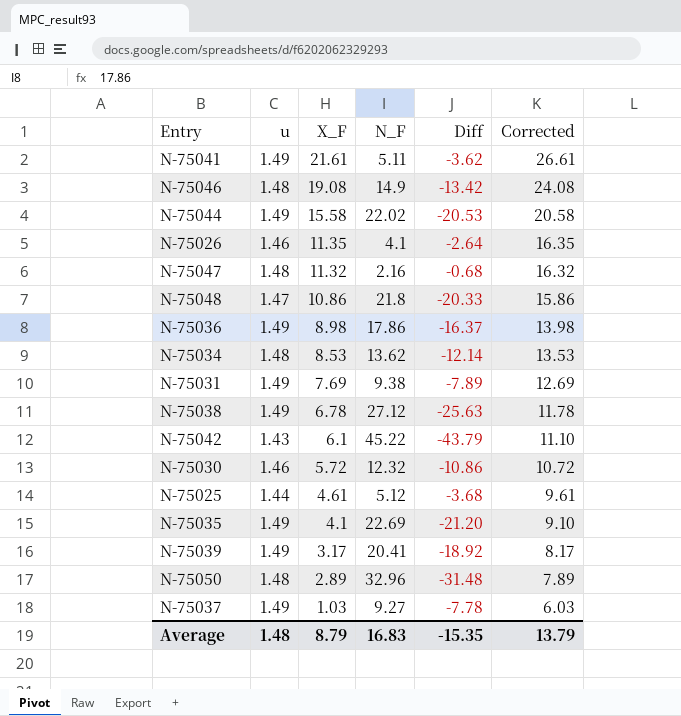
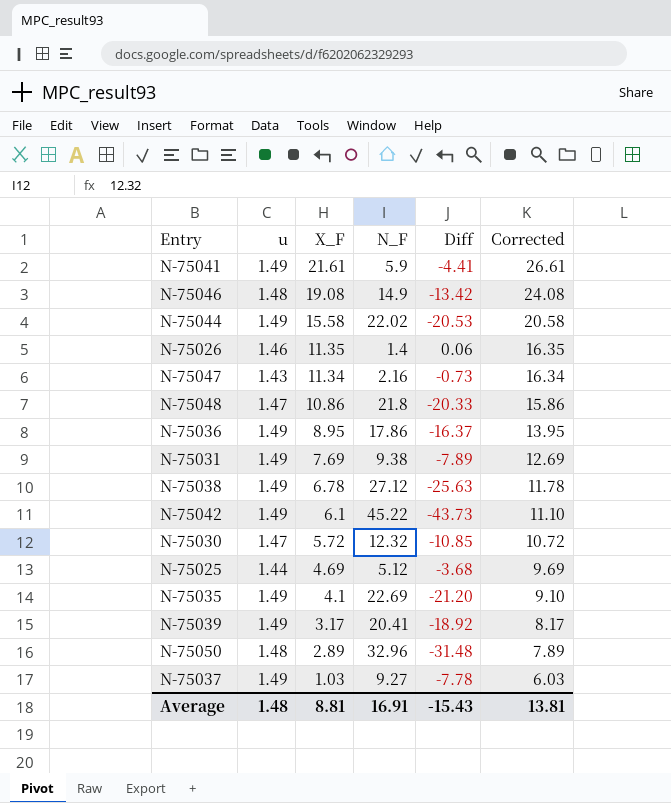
row N-75034: 1.48 | 8.53 | 13.62 | -12.14 | 13.53 -> none
N-75041 | N_F: 5.11 -> 5.9
N-75041 | Diff: -3.62 -> -4.41
N-75026 | N_F: 4.1 -> 1.4
N-75026 | Diff: -2.64 -> 0.06
N-75047 | u: 1.48 -> 1.43
N-75047 | X_F: 11.32 -> 11.34
N-75047 | Diff: -0.68 -> -0.73
N-75047 | Corrected: 16.32 -> 16.34
N-75036 | X_F: 8.98 -> 8.95
N-75036 | Corrected: 13.98 -> 13.95
N-75042 | u: 1.43 -> 1.49
N-75042 | Diff: -43.79 -> -43.73
N-75030 | u: 1.46 -> 1.47
N-75030 | Diff: -10.86 -> -10.85
N-75025 | X_F: 4.61 -> 4.69
N-75025 | Corrected: 9.61 -> 9.69
Average | X_F: 8.79 -> 8.81
Average | N_F: 16.83 -> 16.91
Average | Diff: -15.35 -> -15.43
Average | Corrected: 13.79 -> 13.81

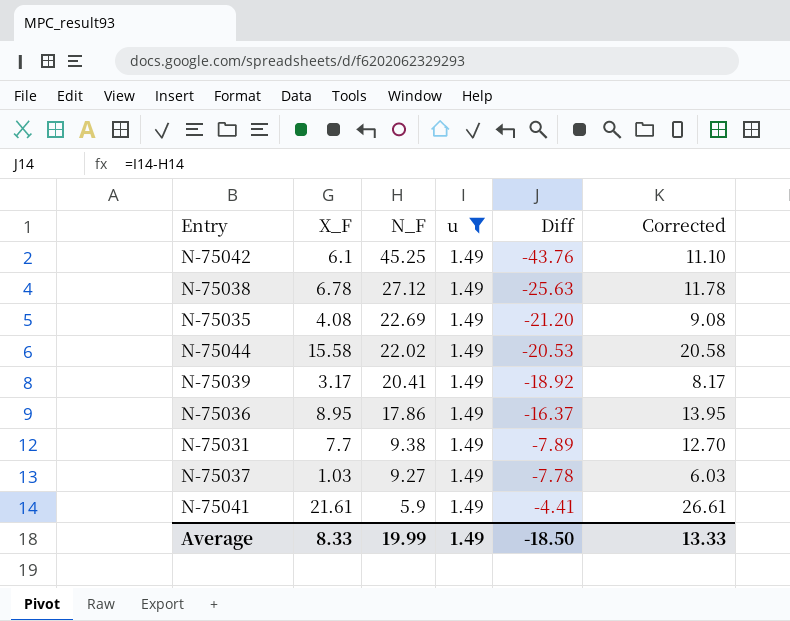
filter: none -> u = 1.49
row order: X_F descending -> N_F descending
column u | position: 2 -> 4
N-75042 | N_F: 45.22 -> 45.25
N-75042 | Diff: -43.73 -> -43.76
N-75035 | X_F: 4.1 -> 4.08
N-75035 | Corrected: 9.10 -> 9.08
N-75031 | X_F: 7.69 -> 7.7
N-75031 | Corrected: 12.69 -> 12.70
Average | X_F: 8.81 -> 8.33
Average | N_F: 16.91 -> 19.99
Average | u: 1.48 -> 1.49
Average | Diff: -15.43 -> -18.50
Average | Corrected: 13.81 -> 13.33

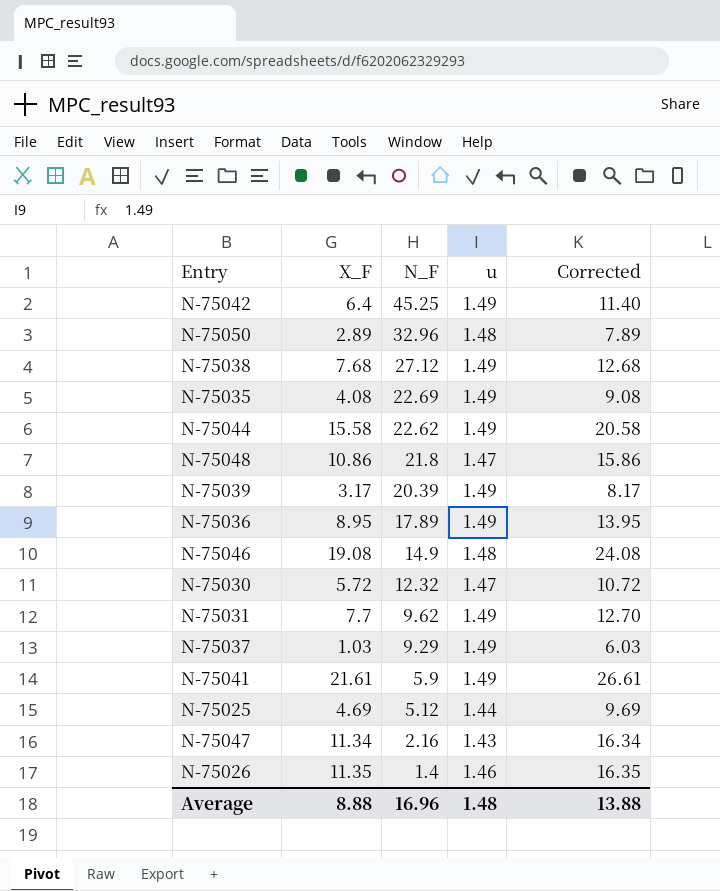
filter: u = 1.49 -> none
column Diff | formula: [u] - [N_F] -> none
N-75042 | X_F: 6.1 -> 6.4
N-75042 | Corrected: 11.10 -> 11.40
N-75038 | X_F: 6.78 -> 7.68
N-75038 | Corrected: 11.78 -> 12.68
N-75044 | N_F: 22.02 -> 22.62
N-75039 | N_F: 20.41 -> 20.39
N-75036 | N_F: 17.86 -> 17.89
N-75031 | N_F: 9.38 -> 9.62
N-75037 | N_F: 9.27 -> 9.29
Average | X_F: 8.33 -> 8.88
Average | N_F: 19.99 -> 16.96
Average | u: 1.49 -> 1.48
Average | Corrected: 13.33 -> 13.88

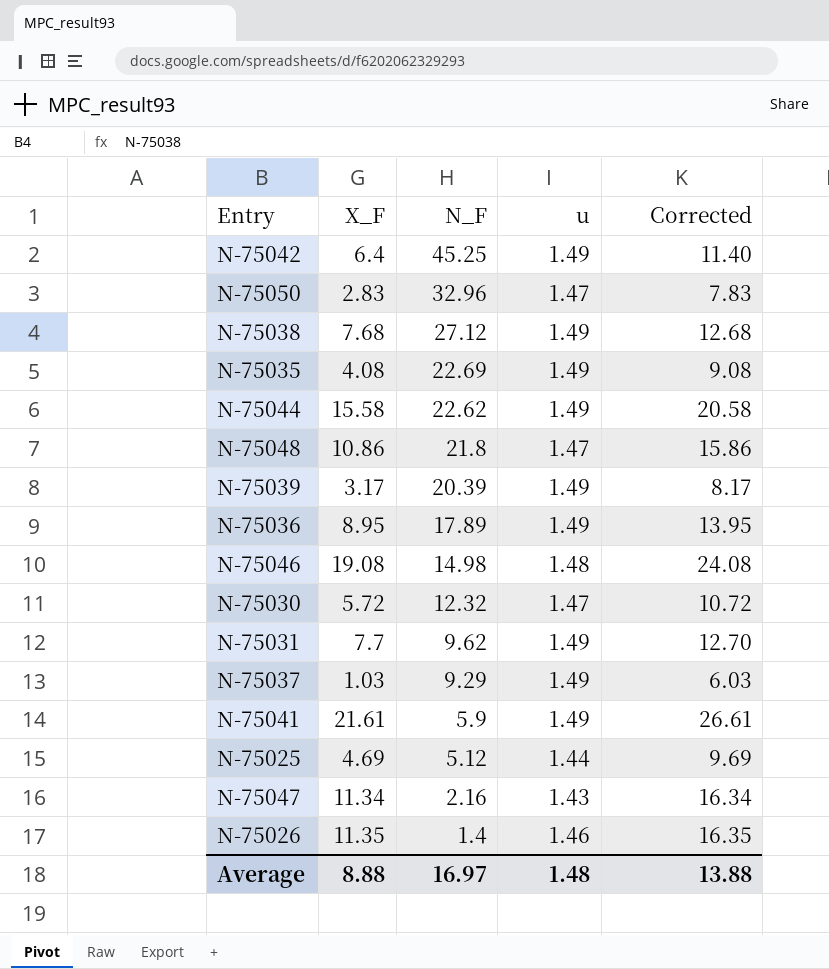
N-75050 | X_F: 2.89 -> 2.83
N-75050 | u: 1.48 -> 1.47
N-75050 | Corrected: 7.89 -> 7.83
N-75046 | N_F: 14.9 -> 14.98
Average | N_F: 16.96 -> 16.97

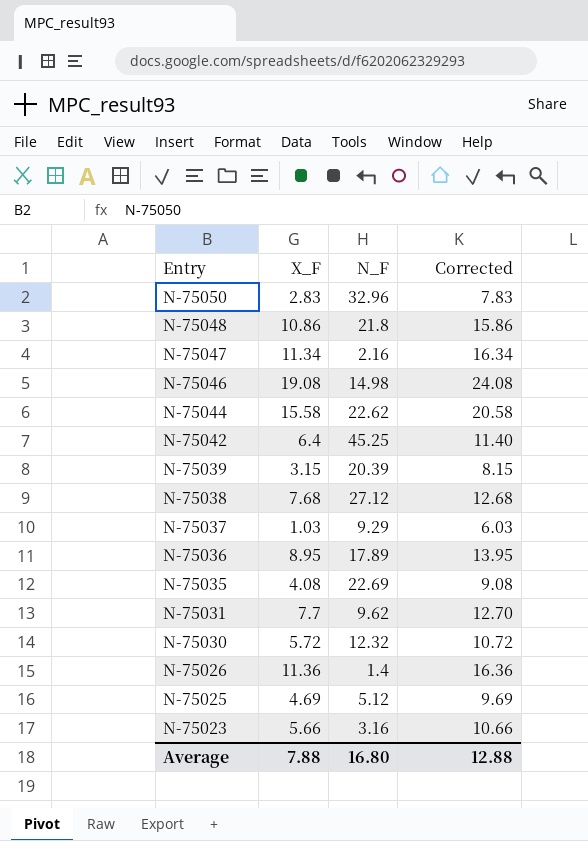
row order: N_F descending -> Entry descending
column u | position: 4 -> none
row N-75041: 21.61 | 5.9 | 1.49 | 26.61 -> none
N-75039 | X_F: 3.17 -> 3.15
N-75039 | Corrected: 8.17 -> 8.15
N-75026 | X_F: 11.35 -> 11.36
N-75026 | Corrected: 16.35 -> 16.36
row N-75023: none -> 5.66 | 3.16 | 10.66
Average | X_F: 8.88 -> 7.88
Average | N_F: 16.97 -> 16.80
Average | Corrected: 13.88 -> 12.88

